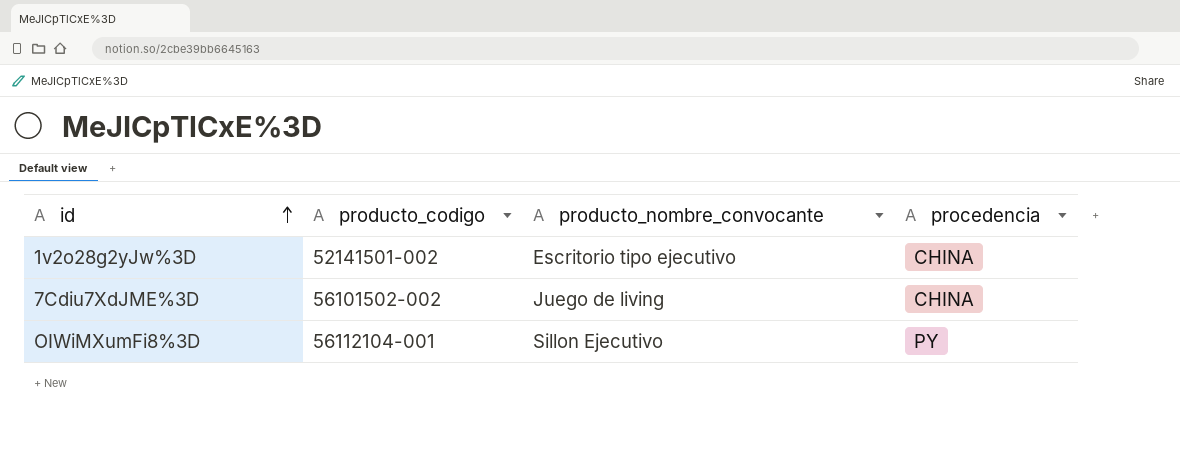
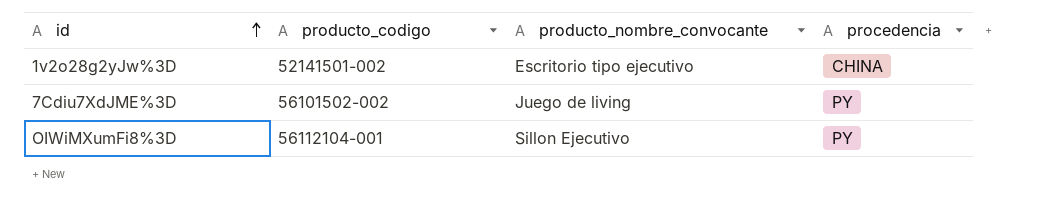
7Cdiu7XdJME%3D | procedencia: CHINA -> PY

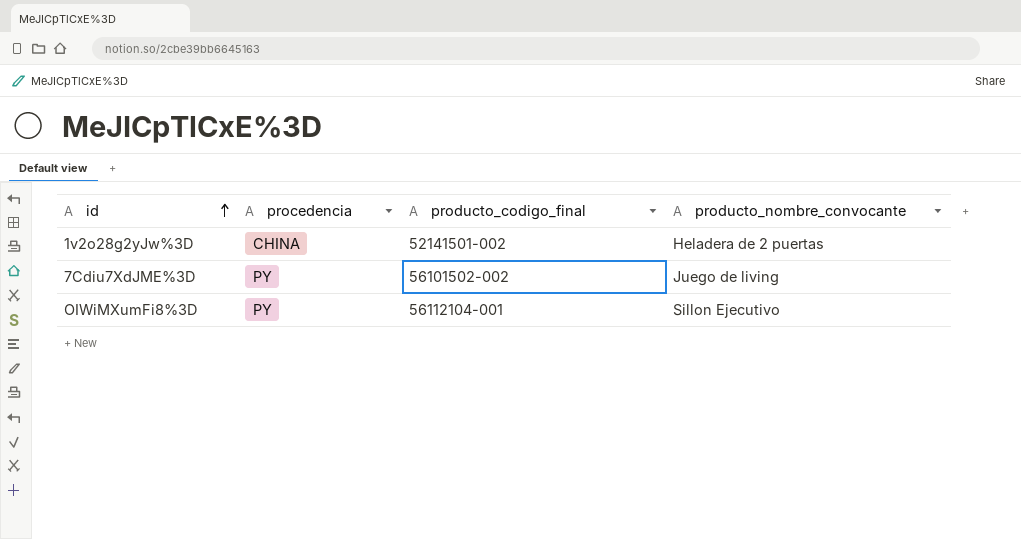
column procedencia | position: 4 -> 2
column name: producto_codigo -> producto_codigo_final
1v2o28g2yJw%3D | producto_nombre_convocante: Escritorio tipo ejecutivo -> Heladera de 2 puertas

